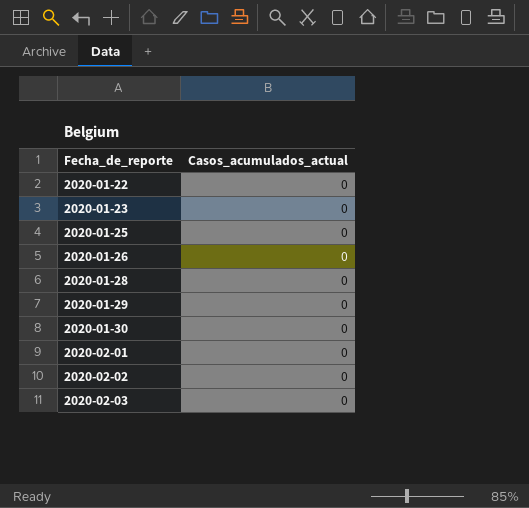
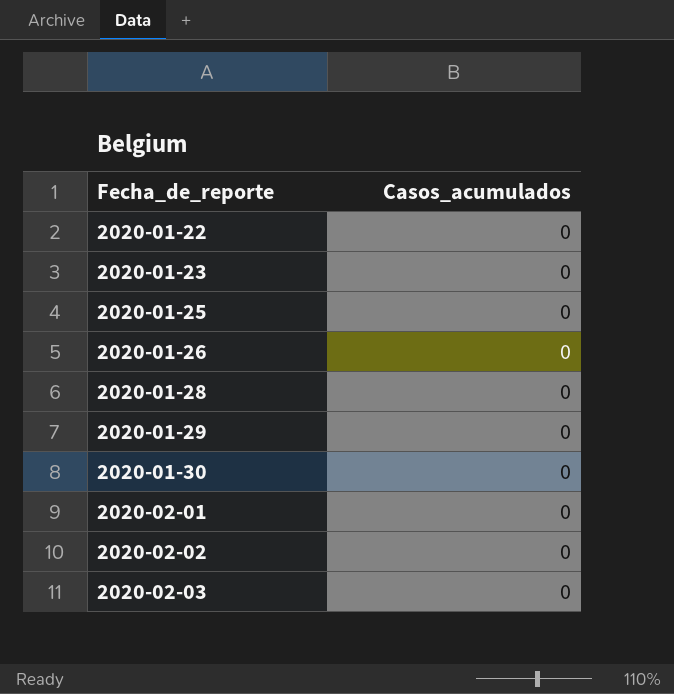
column name: Casos_acumulados_actual -> Casos_acumulados

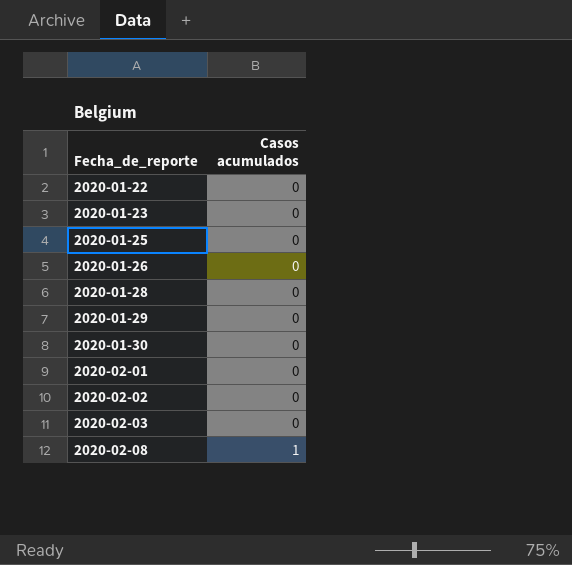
column name: Casos_acumulados -> Casos acumulados
row 2020-02-08: none -> 1

